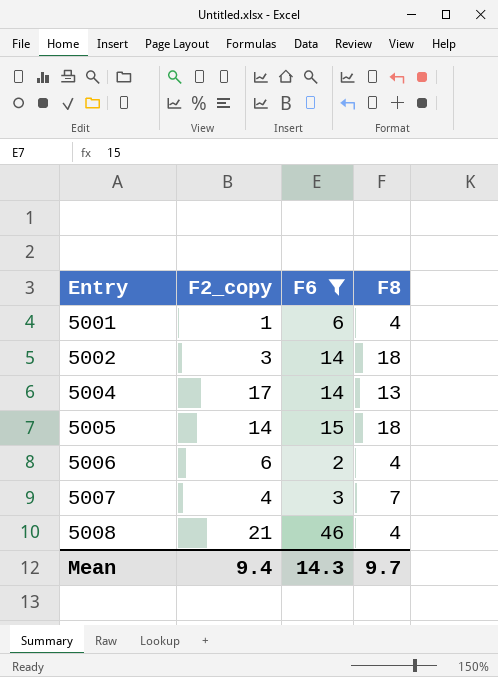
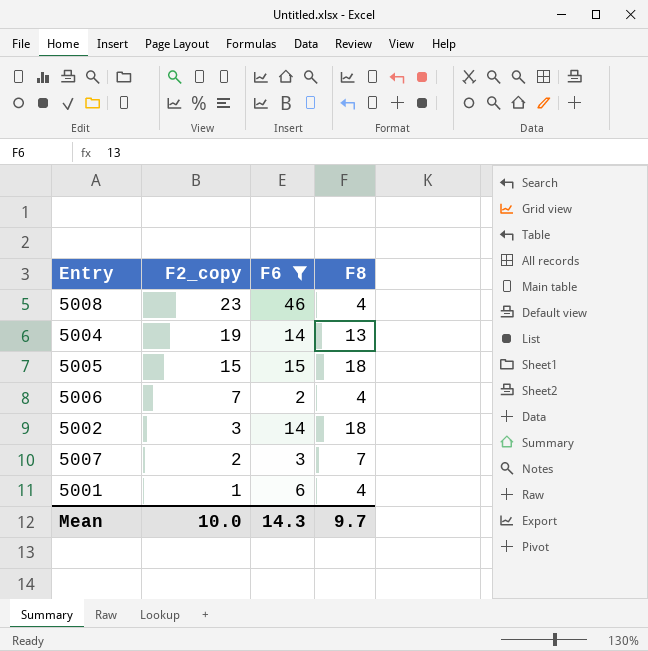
row order: Entry ascending -> F2_copy descending
5008 | F2_copy: 21 -> 23
5004 | F2_copy: 17 -> 19
5005 | F2_copy: 14 -> 15
5006 | F2_copy: 6 -> 7
5007 | F2_copy: 4 -> 2
Mean | F2_copy: 9.4 -> 10.0

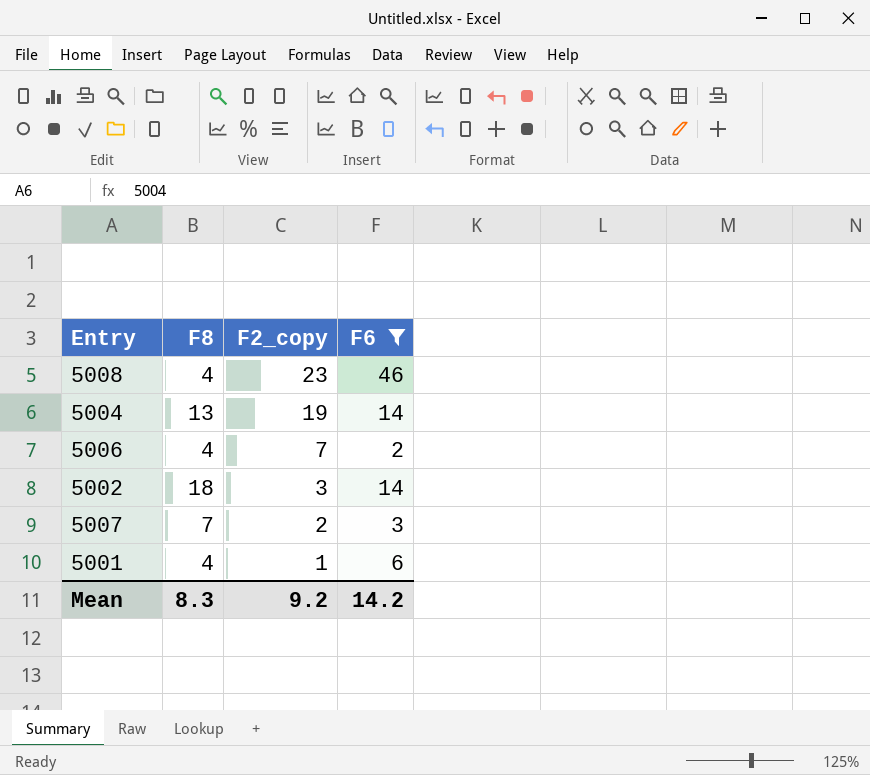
column F8 | position: 4 -> 2
row 5005: 15 | 15 | 18 -> none
Mean | F8: 9.7 -> 8.3
Mean | F2_copy: 10.0 -> 9.2
Mean | F6: 14.3 -> 14.2

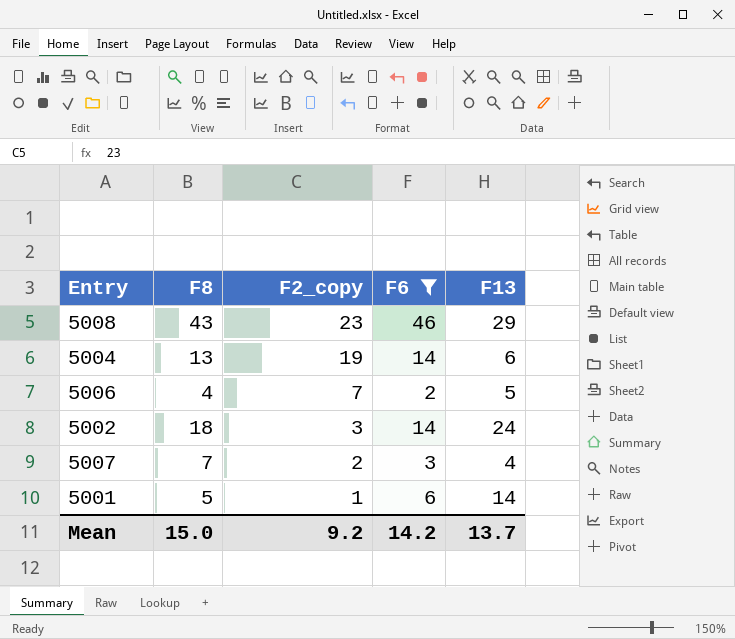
column F13 | position: none -> 5
5008 | F8: 4 -> 43
5001 | F8: 4 -> 5
Mean | F8: 8.3 -> 15.0

